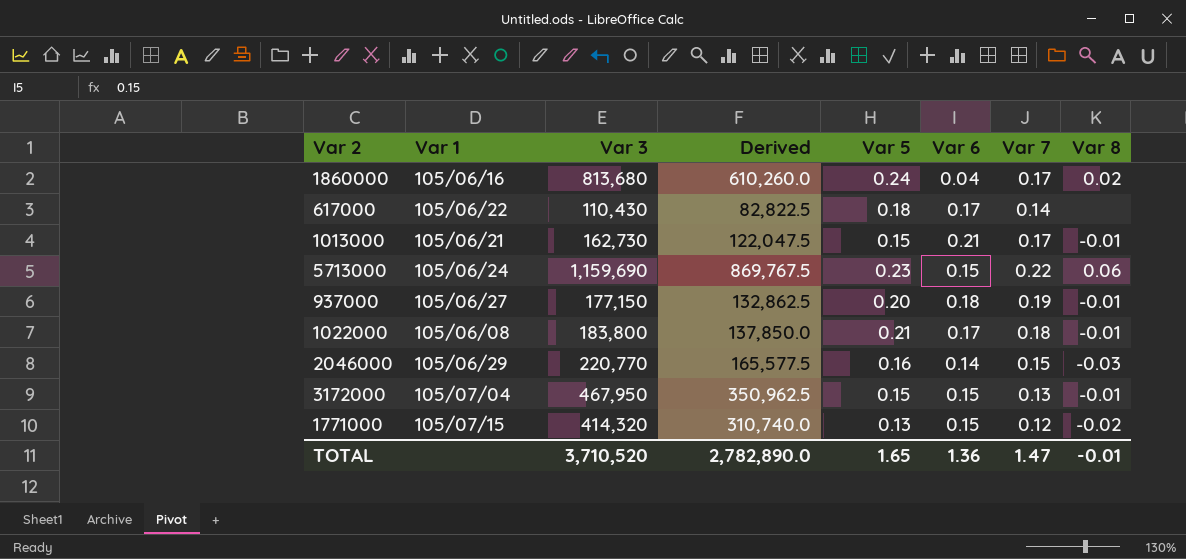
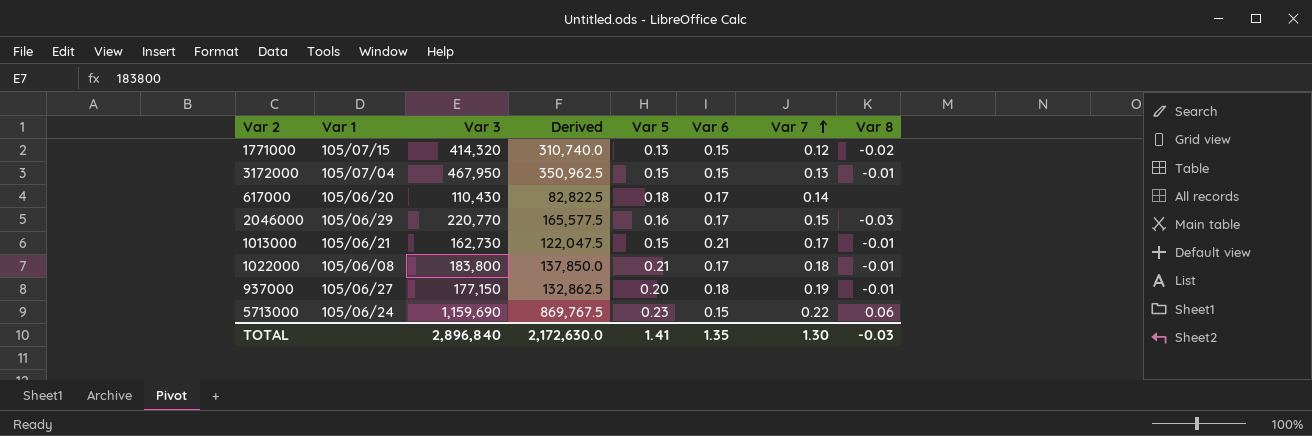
row order: none -> Var 7 ascending
row 1860000: 105/06/16 | 813,680 | 610,260.0 | 0.24 | 0.04 | 0.17 | 0.02 -> none
617000 | Var 1: 105/06/22 -> 105/06/20
2046000 | Var 6: 0.14 -> 0.17
TOTAL | Var 3: 3,710,520 -> 2,896,840
TOTAL | Derived: 2,782,890.0 -> 2,172,630.0
TOTAL | Var 5: 1.65 -> 1.41
TOTAL | Var 6: 1.36 -> 1.35
TOTAL | Var 7: 1.47 -> 1.30
TOTAL | Var 8: -0.01 -> -0.03

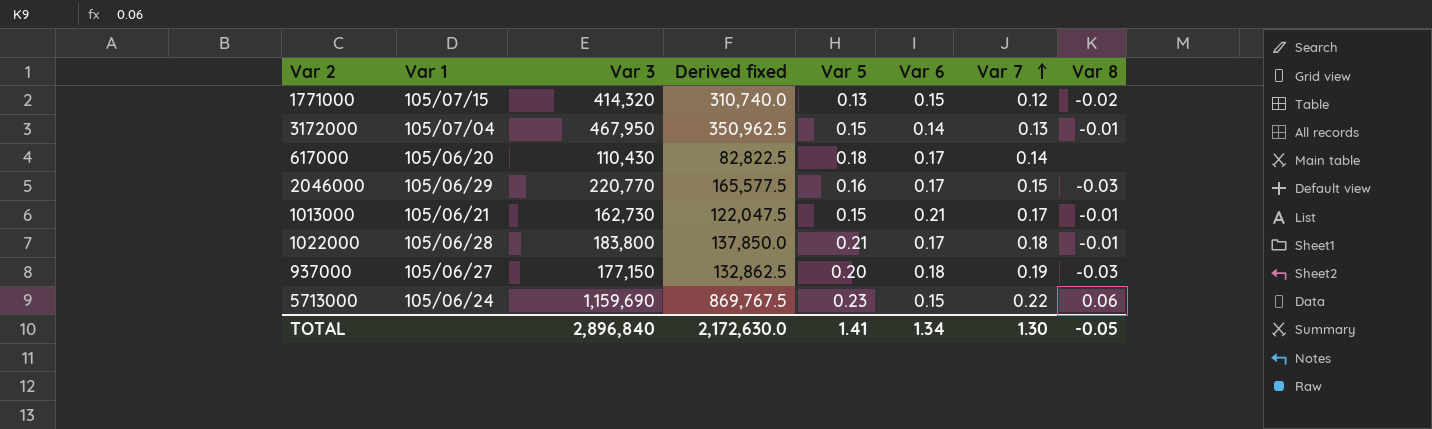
column name: Derived -> Derived fixed
3172000 | Var 6: 0.15 -> 0.14
1022000 | Var 1: 105/06/08 -> 105/06/28
937000 | Var 8: -0.01 -> -0.03
TOTAL | Var 6: 1.35 -> 1.34
TOTAL | Var 8: -0.03 -> -0.05

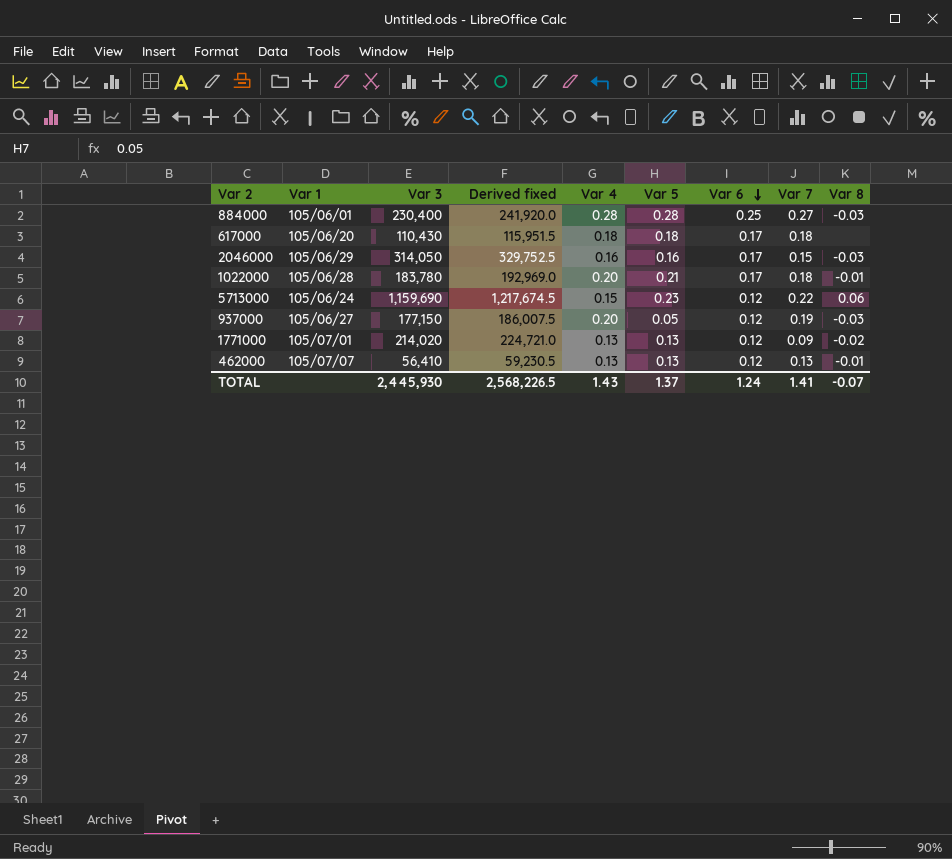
row order: Var 7 ascending -> Var 6 descending
column Derived fixed | formula: [Var 3] * 0.75 -> [Var 3] * 1.05
column Var 4 | position: none -> 5
row 3172000: 105/07/04 | 467,950 | 350,962.5 | 0.15 | 0.14 | 0.13 | -0.01 -> none
row 1013000: 105/06/21 | 162,730 | 122,047.5 | 0.15 | 0.21 | 0.17 | -0.01 -> none
row 884000: none -> 105/06/01 | 230,400 | 241,920.0 | 0.28 | 0.28 | 0.25 | 0.27 | -0.03
617000 | Var 7: 0.14 -> 0.18
2046000 | Var 3: 220,770 -> 314,050
1022000 | Var 3: 183,800 -> 183,780
5713000 | Var 6: 0.15 -> 0.12
937000 | Var 5: 0.20 -> 0.05
937000 | Var 6: 0.18 -> 0.12
1771000 | Var 1: 105/07/15 -> 105/07/01
1771000 | Var 3: 414,320 -> 214,020
1771000 | Var 6: 0.15 -> 0.12
1771000 | Var 7: 0.12 -> 0.09
row 462000: none -> 105/07/07 | 56,410 | 59,230.5 | 0.13 | 0.13 | 0.12 | 0.13 | -0.01
TOTAL | Var 3: 2,896,840 -> 2,445,930
TOTAL | Derived fixed: 2,172,630.0 -> 2,568,226.5
TOTAL | Var 5: 1.41 -> 1.37
TOTAL | Var 6: 1.34 -> 1.24
TOTAL | Var 7: 1.30 -> 1.41
TOTAL | Var 8: -0.05 -> -0.07

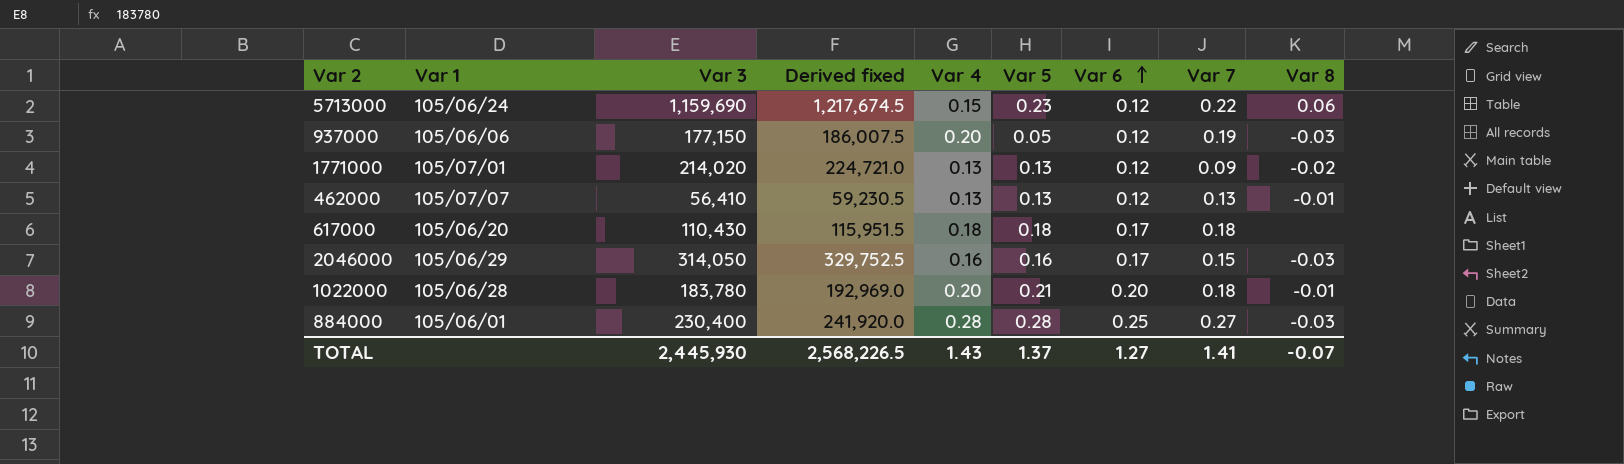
row order: Var 6 descending -> Var 6 ascending
937000 | Var 1: 105/06/27 -> 105/06/06
1022000 | Var 6: 0.17 -> 0.20
TOTAL | Var 6: 1.24 -> 1.27

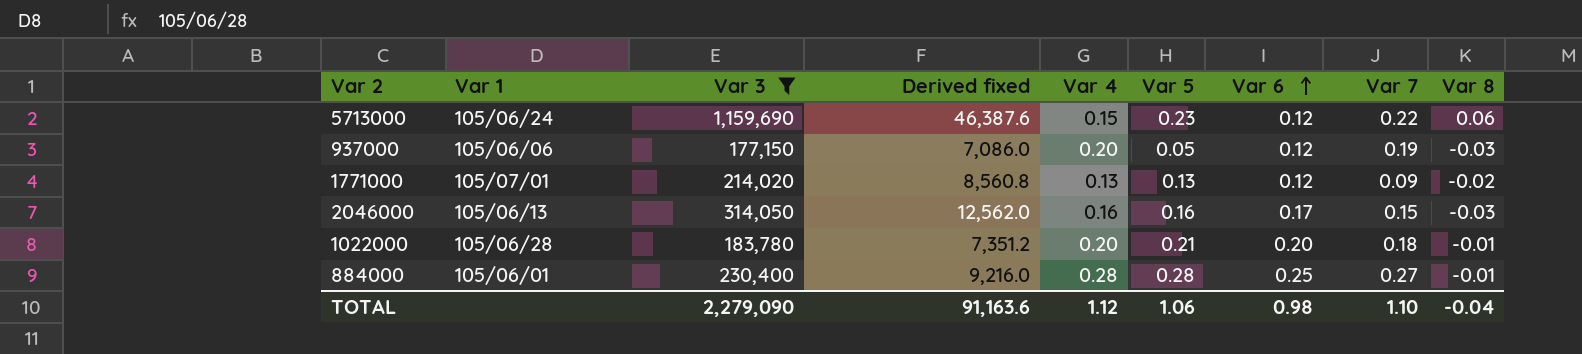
filter: none -> Var 3 >= 177,150
column Derived fixed | formula: [Var 3] * 1.05 -> [Var 3] * 0.04
2046000 | Var 1: 105/06/29 -> 105/06/13
884000 | Var 8: -0.03 -> -0.01
TOTAL | Var 3: 2,445,930 -> 2,279,090
TOTAL | Derived fixed: 2,568,226.5 -> 91,163.6
TOTAL | Var 4: 1.43 -> 1.12
TOTAL | Var 5: 1.37 -> 1.06
TOTAL | Var 6: 1.27 -> 0.98
TOTAL | Var 7: 1.41 -> 1.10
TOTAL | Var 8: -0.07 -> -0.04

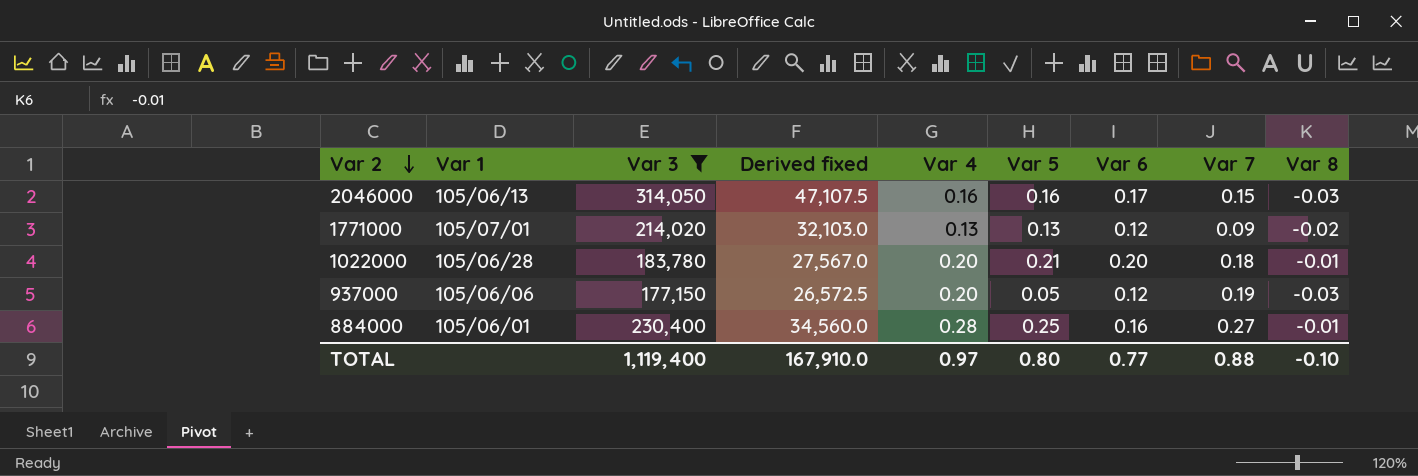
row order: Var 6 ascending -> Var 2 descending
column Derived fixed | formula: [Var 3] * 0.04 -> [Var 3] * 0.15
row 5713000: 105/06/24 | 1,159,690 | 46,387.6 | 0.15 | 0.23 | 0.12 | 0.22 | 0.06 -> none
884000 | Var 5: 0.28 -> 0.25
884000 | Var 6: 0.25 -> 0.16
TOTAL | Var 3: 2,279,090 -> 1,119,400
TOTAL | Derived fixed: 91,163.6 -> 167,910.0
TOTAL | Var 4: 1.12 -> 0.97
TOTAL | Var 5: 1.06 -> 0.80
TOTAL | Var 6: 0.98 -> 0.77
TOTAL | Var 7: 1.10 -> 0.88
TOTAL | Var 8: -0.04 -> -0.10

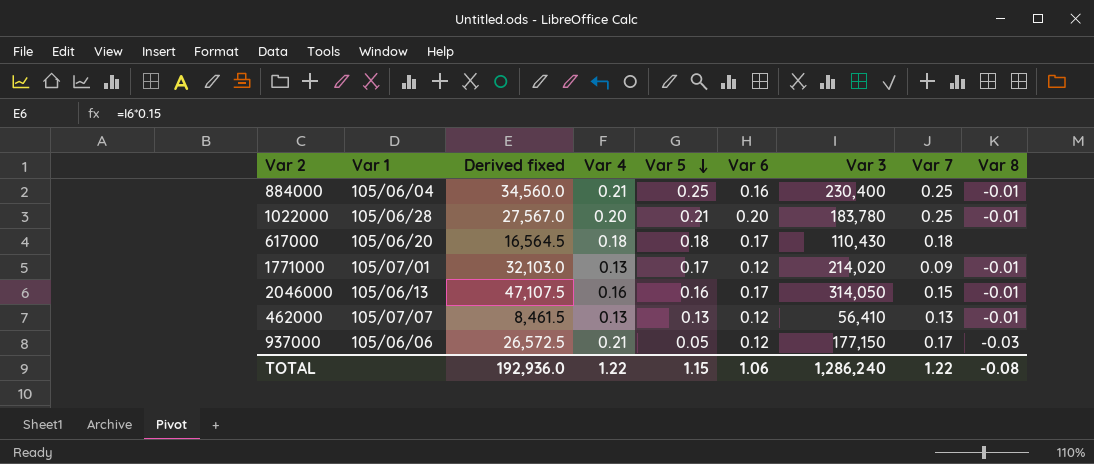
filter: Var 3 >= 177,150 -> none
row order: Var 2 descending -> Var 5 descending
column Var 3 | position: 3 -> 7
884000 | Var 1: 105/06/01 -> 105/06/04
884000 | Var 4: 0.28 -> 0.21
884000 | Var 7: 0.27 -> 0.25
1022000 | Var 7: 0.18 -> 0.25
1771000 | Var 5: 0.13 -> 0.17
1771000 | Var 8: -0.02 -> -0.01
2046000 | Var 8: -0.03 -> -0.01
937000 | Var 4: 0.20 -> 0.21
937000 | Var 7: 0.19 -> 0.17
TOTAL | Derived fixed: 167,910.0 -> 192,936.0
TOTAL | Var 4: 0.97 -> 1.22
TOTAL | Var 5: 0.80 -> 1.15
TOTAL | Var 6: 0.77 -> 1.06
TOTAL | Var 3: 1,119,400 -> 1,286,240
TOTAL | Var 7: 0.88 -> 1.22
TOTAL | Var 8: -0.10 -> -0.08

